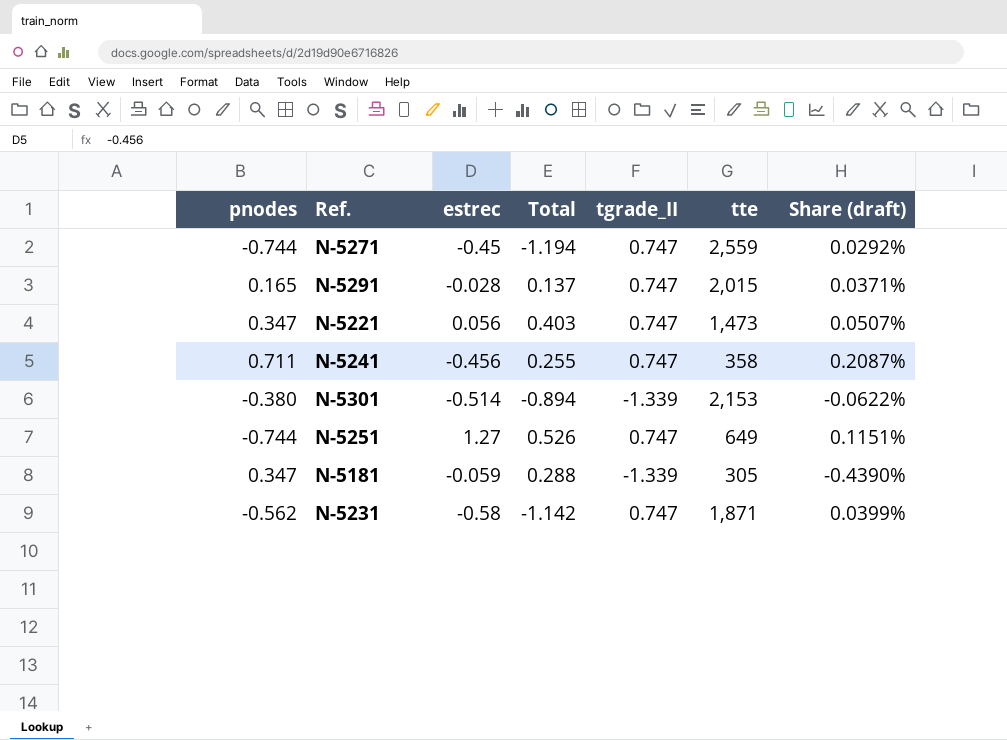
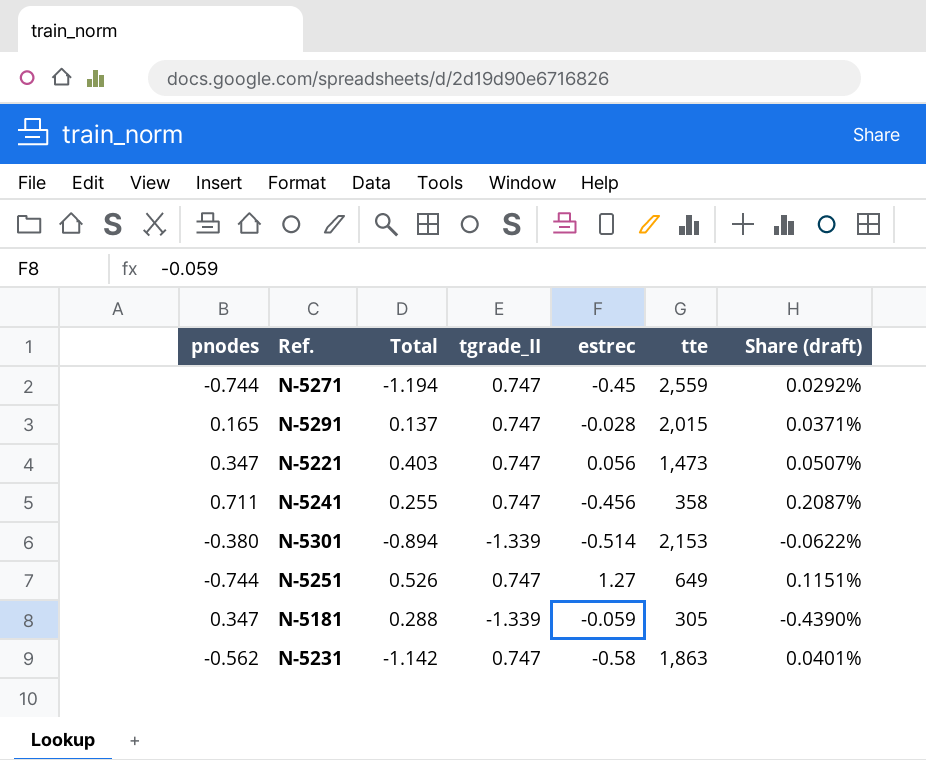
column estrec | position: 3 -> 5
N-5231 | tte: 1,871 -> 1,863
N-5231 | Share (draft): 0.0399% -> 0.0401%

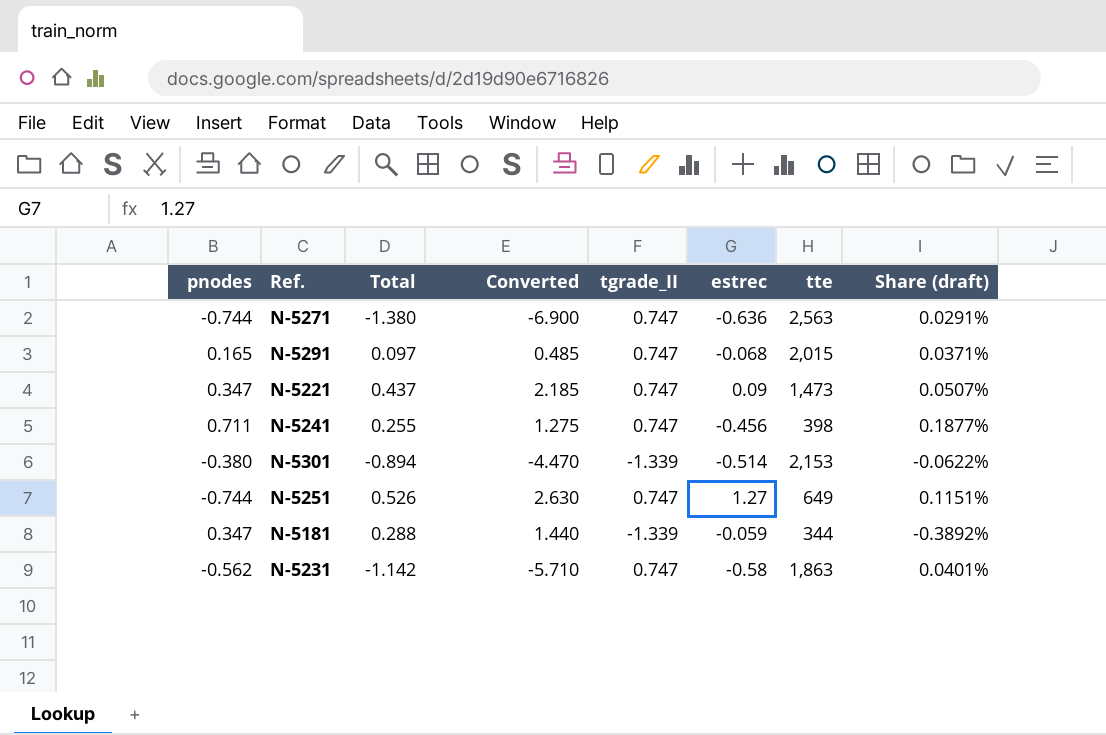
column Converted | formula: none -> [Total] * 5
N-5271 | Total: -1.194 -> -1.380
N-5271 | estrec: -0.45 -> -0.636
N-5271 | tte: 2,559 -> 2,563
N-5271 | Share (draft): 0.0292% -> 0.0291%
N-5291 | Total: 0.137 -> 0.097
N-5291 | estrec: -0.028 -> -0.068
N-5221 | Total: 0.403 -> 0.437
N-5221 | estrec: 0.056 -> 0.09
N-5241 | tte: 358 -> 398
N-5241 | Share (draft): 0.2087% -> 0.1877%
N-5181 | tte: 305 -> 344
N-5181 | Share (draft): -0.4390% -> -0.3892%

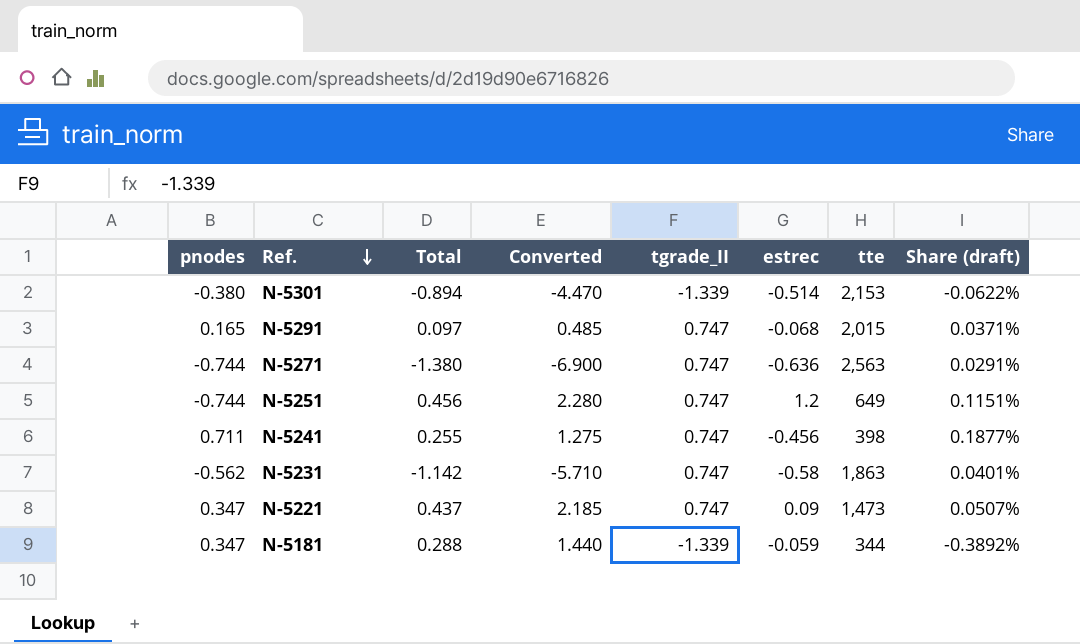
row order: none -> Ref. descending
N-5251 | Total: 0.526 -> 0.456
N-5251 | Converted: 2.630 -> 2.280
N-5251 | estrec: 1.27 -> 1.2

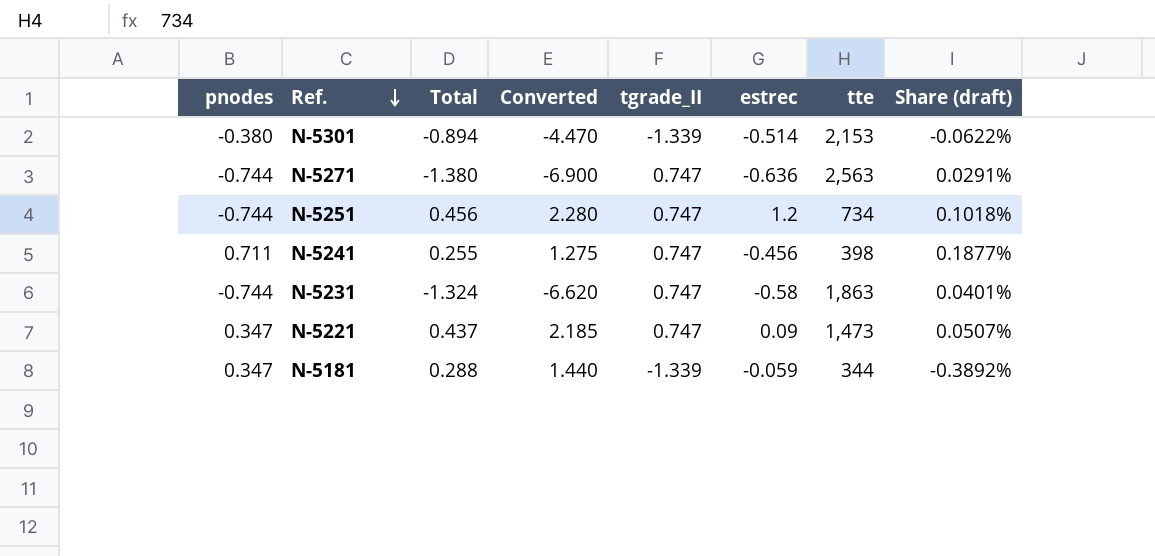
row N-5291: 0.165 | 0.097 | 0.485 | 0.747 | -0.068 | 2,015 | 0.0371% -> none
N-5251 | tte: 649 -> 734
N-5251 | Share (draft): 0.1151% -> 0.1018%
N-5231 | pnodes: -0.562 -> -0.744
N-5231 | Total: -1.142 -> -1.324
N-5231 | Converted: -5.710 -> -6.620

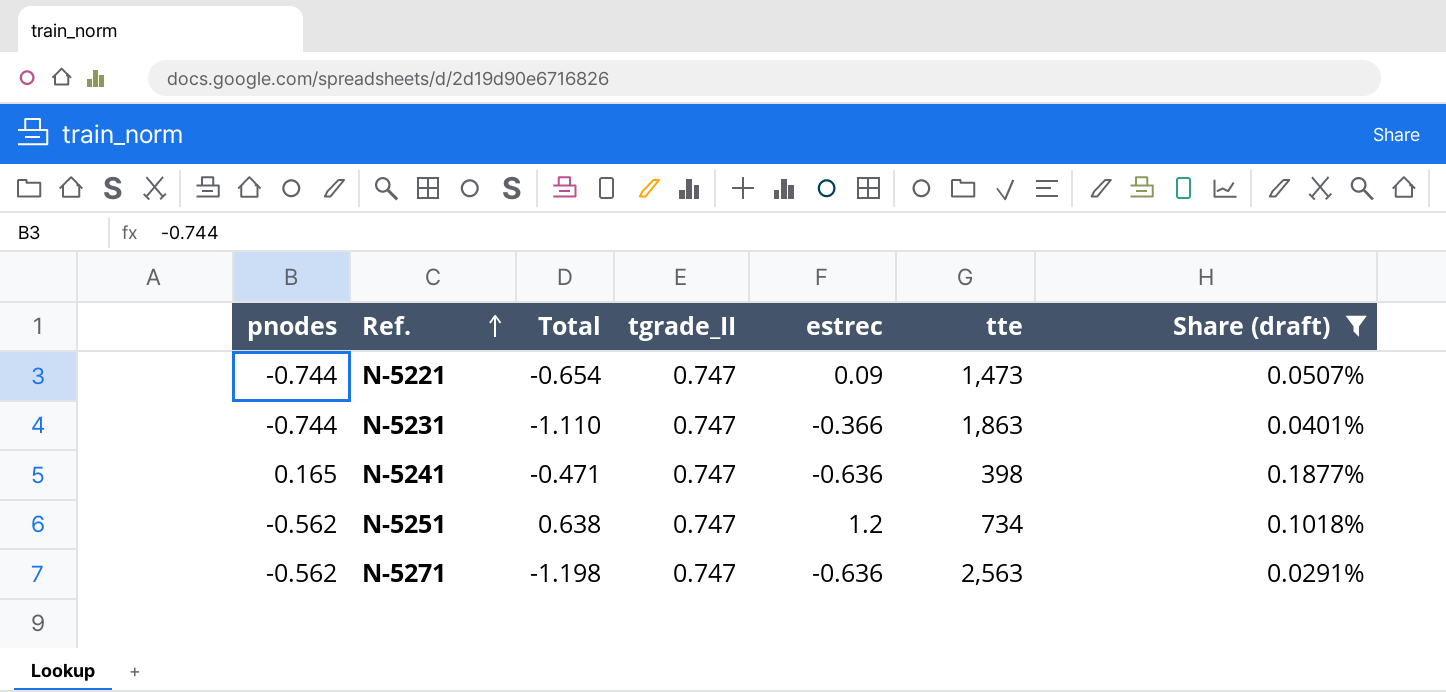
filter: none -> Share (draft) >= 0.0291%
row order: Ref. descending -> Ref. ascending
column Converted | formula: [Total] * 5 -> none
N-5221 | pnodes: 0.347 -> -0.744
N-5221 | Total: 0.437 -> -0.654
N-5231 | Total: -1.324 -> -1.110
N-5231 | estrec: -0.58 -> -0.366
N-5241 | pnodes: 0.711 -> 0.165
N-5241 | Total: 0.255 -> -0.471
N-5241 | estrec: -0.456 -> -0.636
N-5251 | pnodes: -0.744 -> -0.562
N-5251 | Total: 0.456 -> 0.638
N-5271 | pnodes: -0.744 -> -0.562
N-5271 | Total: -1.380 -> -1.198

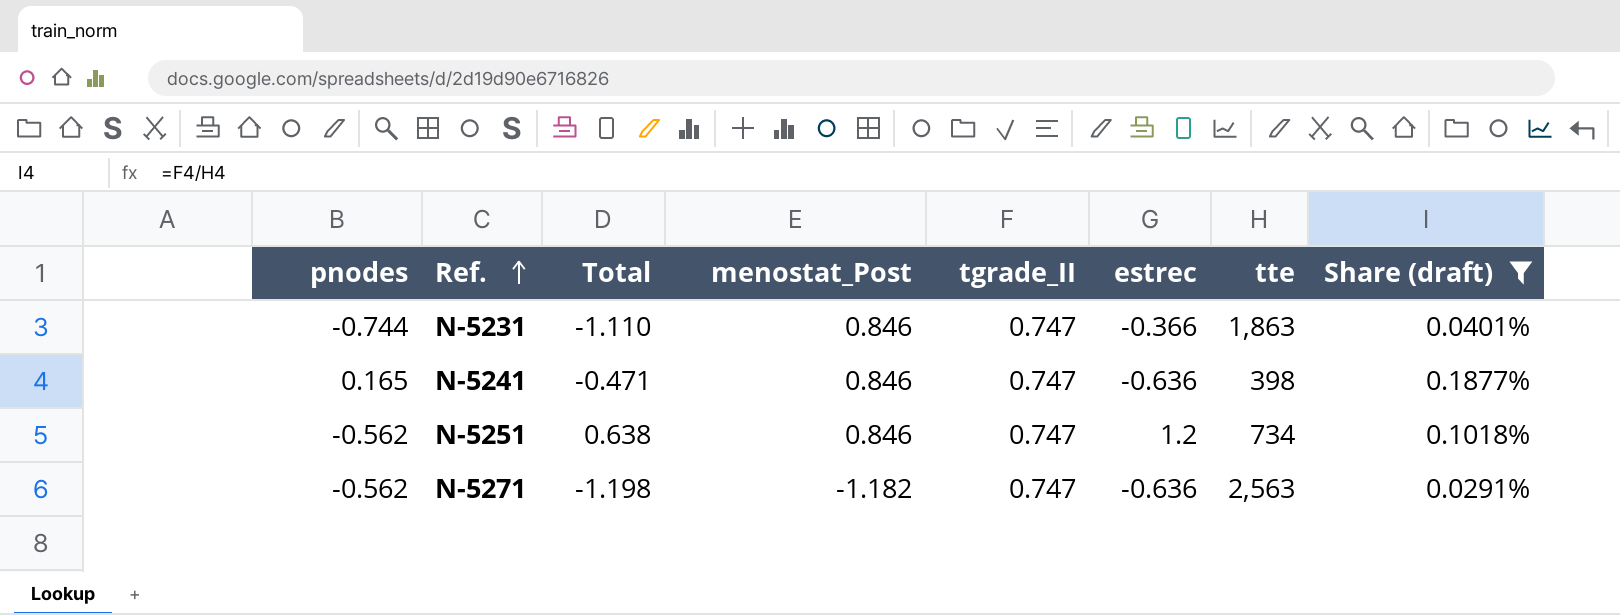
column menostat_Post | position: none -> 4
row N-5221: -0.744 | -0.654 | 0.747 | 0.09 | 1,473 | 0.0507% -> none

